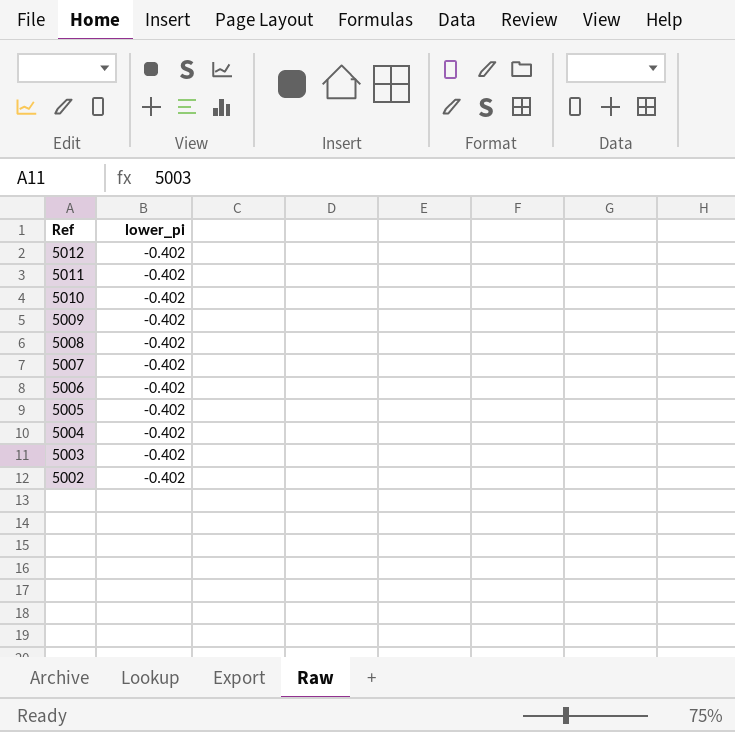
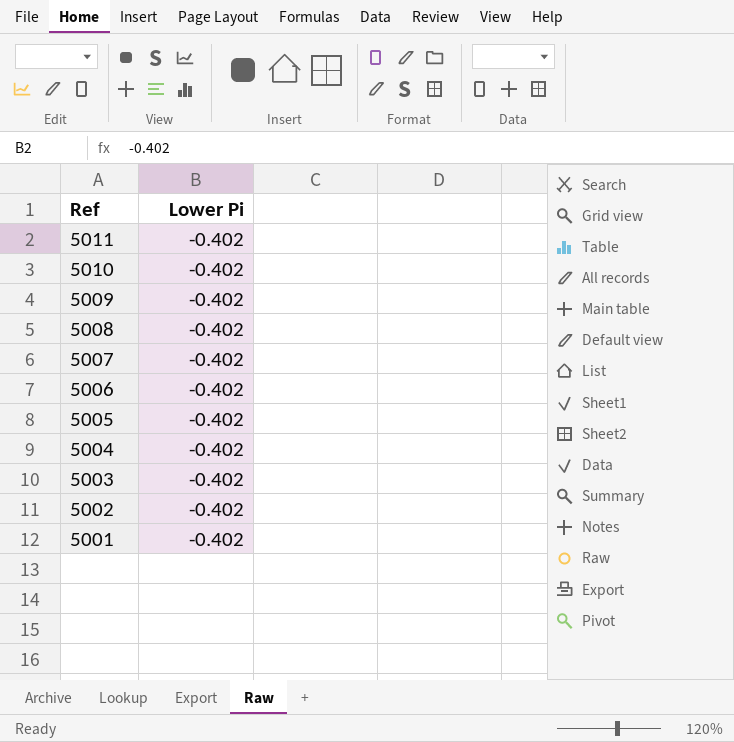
column name: lower_pi -> Lower Pi
row 5012: -0.402 -> none
row 5001: none -> -0.402

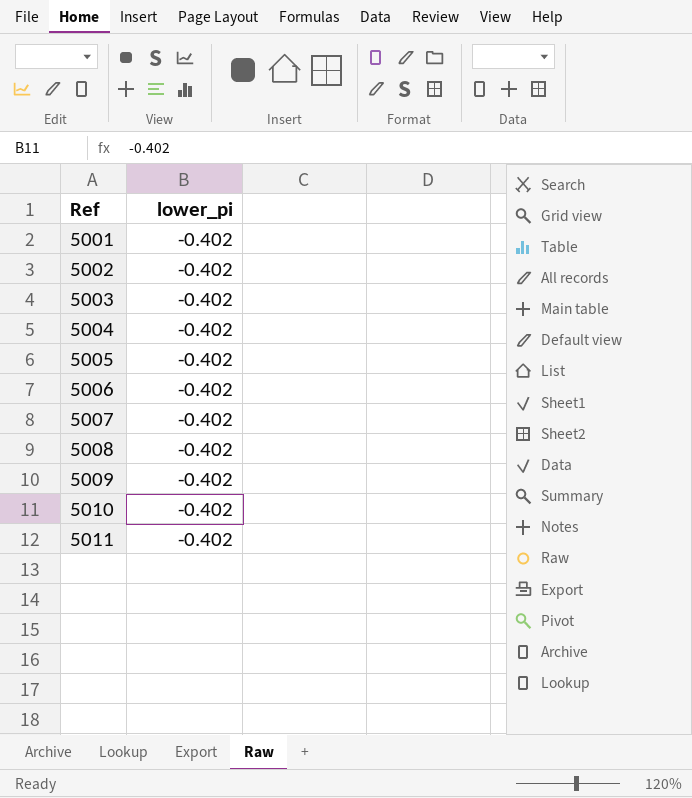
row order: Ref descending -> Ref ascending
column name: Lower Pi -> lower_pi

